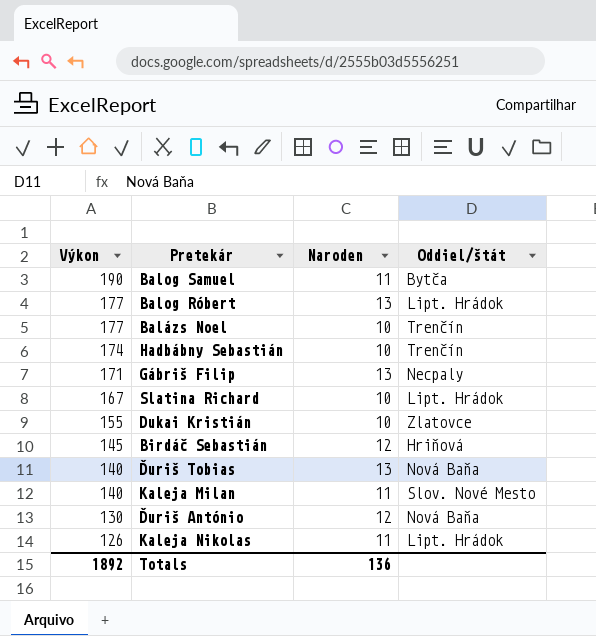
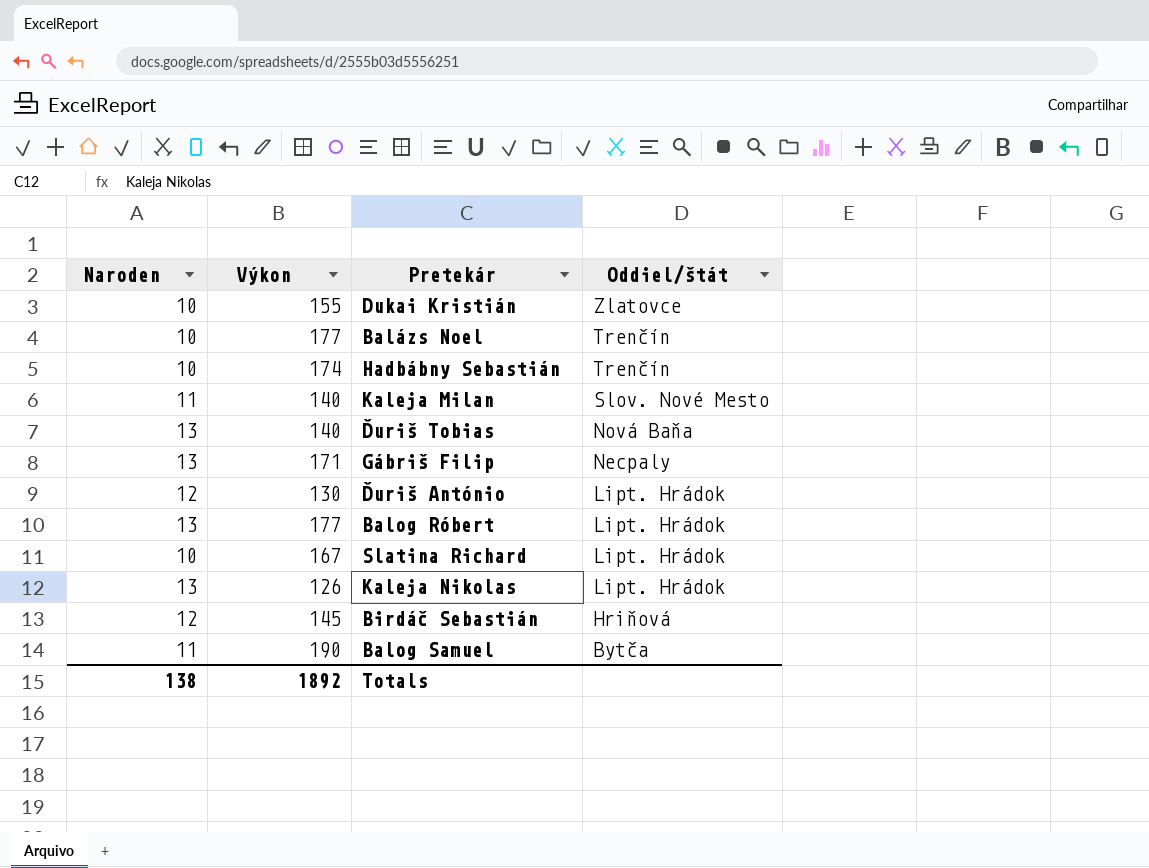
row order: Výkon descending -> Oddiel/štát descending
column Naroden | position: 3 -> 1
Ďuriš António | Oddiel/štát: Nová Baňa -> Lipt. Hrádok
Kaleja Nikolas | Naroden: 11 -> 13
Totals | Naroden: 136 -> 138

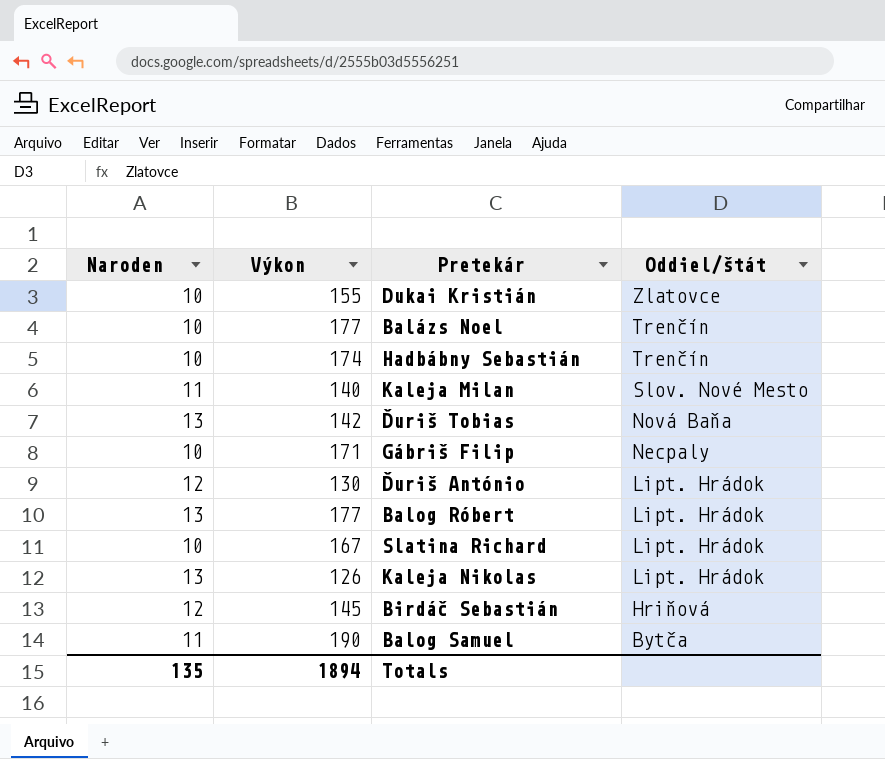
Ďuriš Tobias | Výkon: 140 -> 142
Gábriš Filip | Naroden: 13 -> 10
Totals | Naroden: 138 -> 135
Totals | Výkon: 1892 -> 1894

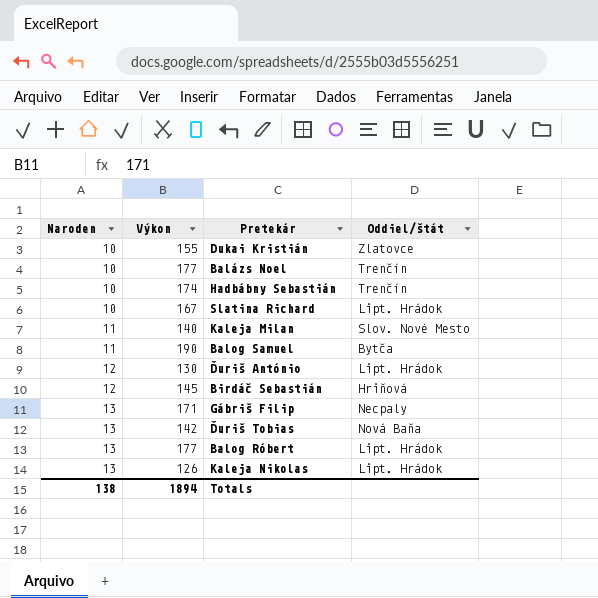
row order: Oddiel/štát descending -> Naroden ascending
Gábriš Filip | Naroden: 10 -> 13
Totals | Naroden: 135 -> 138

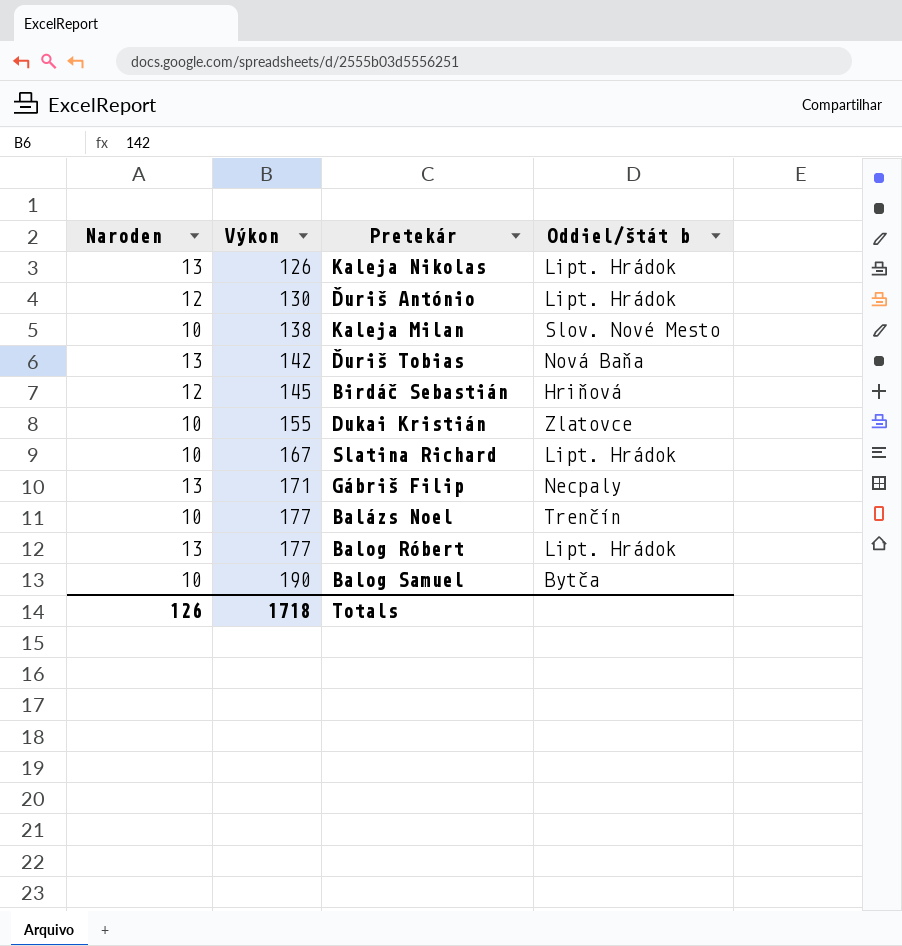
row order: Naroden ascending -> Výkon ascending
column name: Oddiel/štát -> Oddiel/štát b
row Hadbábny Sebastián: 10 | 174 | Trenčín -> none
Kaleja Milan | Naroden: 11 -> 10
Kaleja Milan | Výkon: 140 -> 138
Balog Samuel | Naroden: 11 -> 10
Totals | Naroden: 138 -> 126
Totals | Výkon: 1894 -> 1718

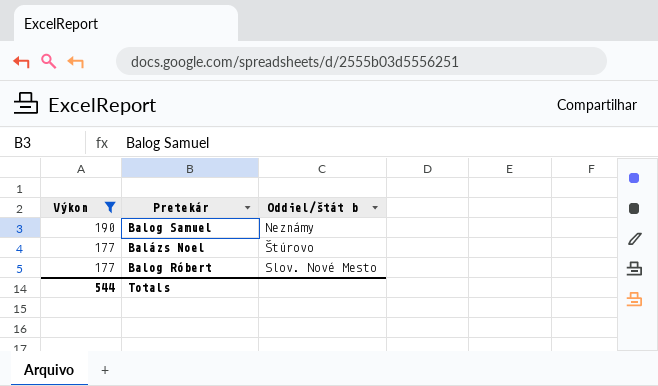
filter: none -> Výkon >= 177
row order: Výkon ascending -> Výkon descending
column Naroden | position: 1 -> none
Balog Samuel | Oddiel/štát b: Bytča -> Neznámy
Balázs Noel | Oddiel/štát b: Trenčín -> Štúrovo
Balog Róbert | Oddiel/štát b: Lipt. Hrádok -> Slov. Nové Mesto
Totals | Výkon: 1718 -> 544

